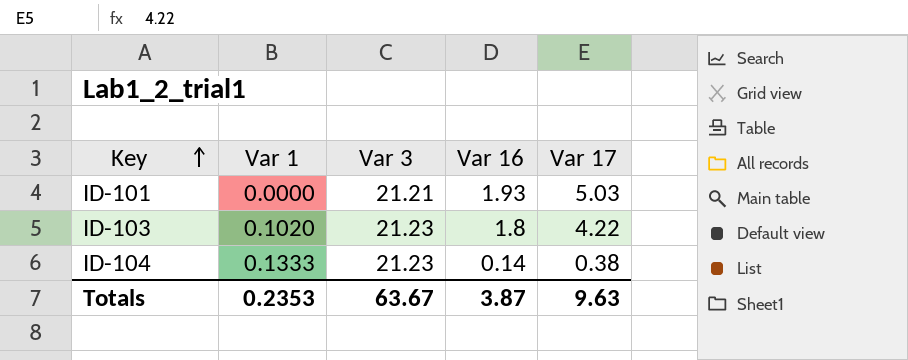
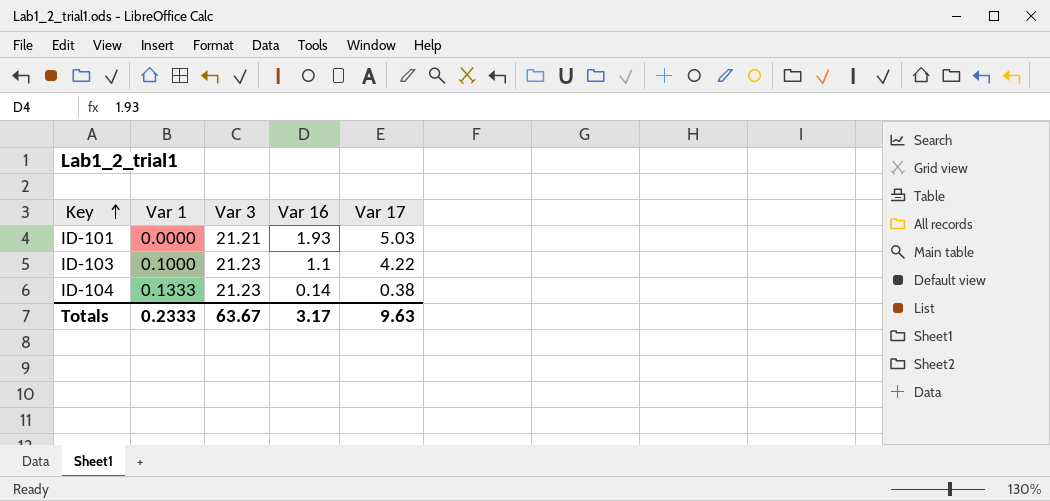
ID-103 | Var 1: 0.1020 -> 0.1000
ID-103 | Var 16: 1.8 -> 1.1
Totals | Var 1: 0.2353 -> 0.2333
Totals | Var 16: 3.87 -> 3.17

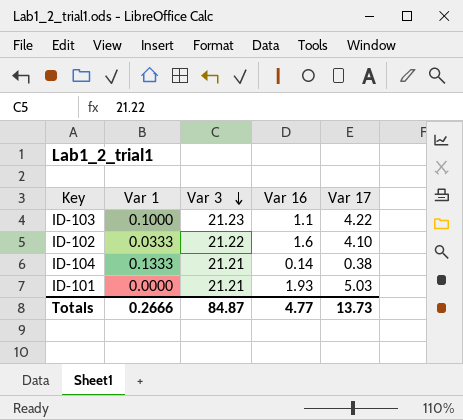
row order: Key ascending -> Var 3 descending
row ID-102: none -> 0.0333 | 21.22 | 1.6 | 4.10
ID-104 | Var 3: 21.23 -> 21.21
Totals | Var 1: 0.2333 -> 0.2666
Totals | Var 3: 63.67 -> 84.87
Totals | Var 16: 3.17 -> 4.77
Totals | Var 17: 9.63 -> 13.73

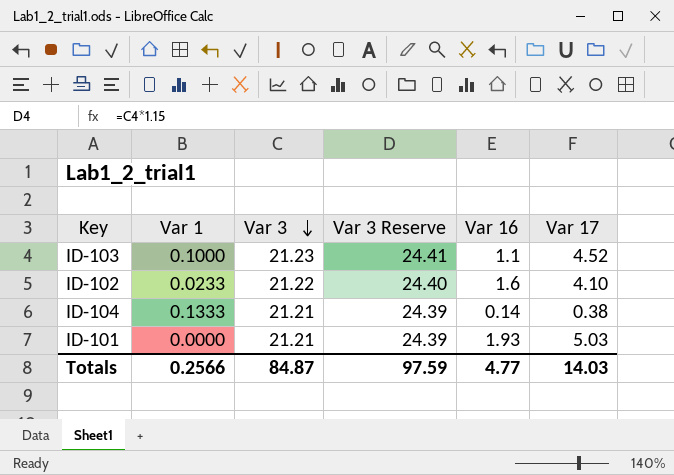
column Var 3 Reserve | formula: none -> [Var 3] * 1.15
ID-103 | Var 17: 4.22 -> 4.52
ID-102 | Var 1: 0.0333 -> 0.0233
Totals | Var 1: 0.2666 -> 0.2566
Totals | Var 17: 13.73 -> 14.03

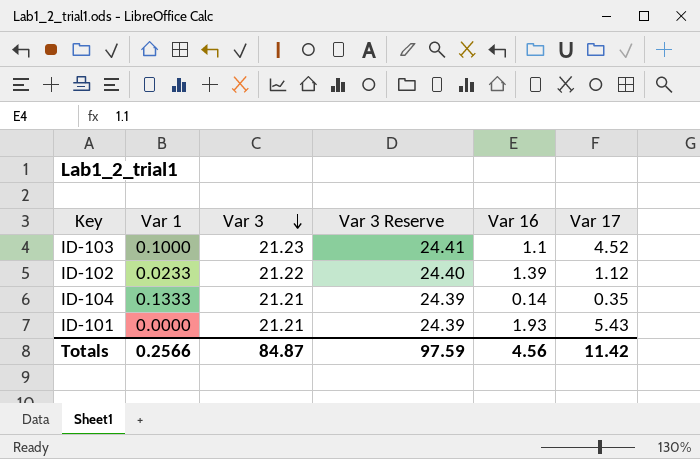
ID-102 | Var 16: 1.6 -> 1.39
ID-102 | Var 17: 4.10 -> 1.12
ID-104 | Var 17: 0.38 -> 0.35
ID-101 | Var 17: 5.03 -> 5.43
Totals | Var 16: 4.77 -> 4.56
Totals | Var 17: 14.03 -> 11.42

